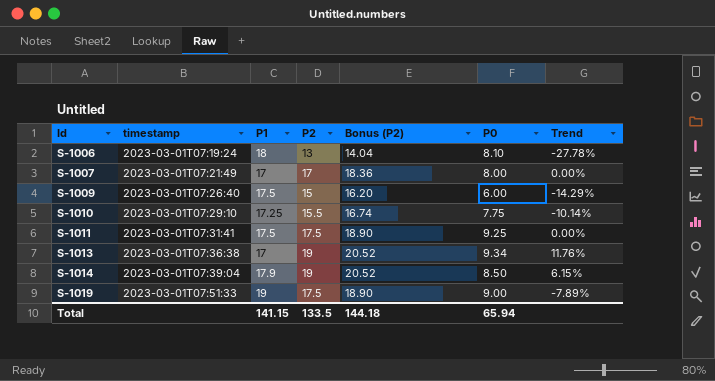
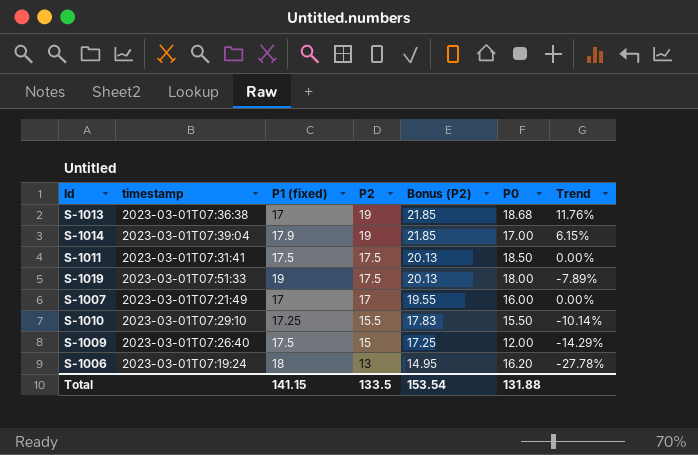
row order: Id ascending -> P2 descending
column name: P1 -> P1 (fixed)
column Bonus (P2) | formula: [P2] * 1.08 -> [P2] * 1.15
S-1013 | P0: 9.34 -> 18.68
S-1014 | P0: 8.50 -> 17.00
S-1011 | P0: 9.25 -> 18.50
S-1019 | P0: 9.00 -> 18.00
S-1007 | P0: 8.00 -> 16.00
S-1010 | P0: 7.75 -> 15.50
S-1009 | P0: 6.00 -> 12.00
S-1006 | P0: 8.10 -> 16.20
Total | Bonus (P2): 144.18 -> 153.54
Total | P0: 65.94 -> 131.88

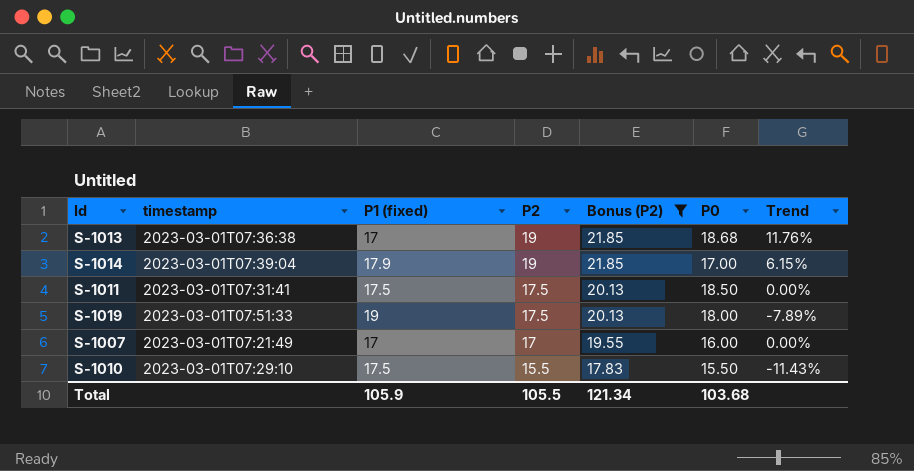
filter: none -> Bonus (P2) >= 17.83
S-1010 | P1 (fixed): 17.25 -> 17.5
S-1010 | Trend: -10.14% -> -11.43%
Total | P1 (fixed): 141.15 -> 105.9
Total | P2: 133.5 -> 105.5
Total | Bonus (P2): 153.54 -> 121.34
Total | P0: 131.88 -> 103.68

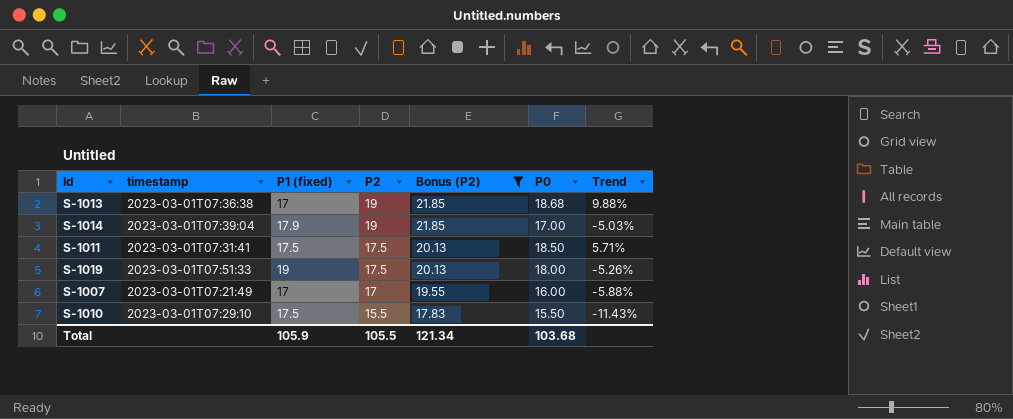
column Trend | formula: ([P2] - [P1 (fixed)]) / [P1 (fixed)] -> ([P0] - [P1 (fixed)]) / [P1 (fixed)]

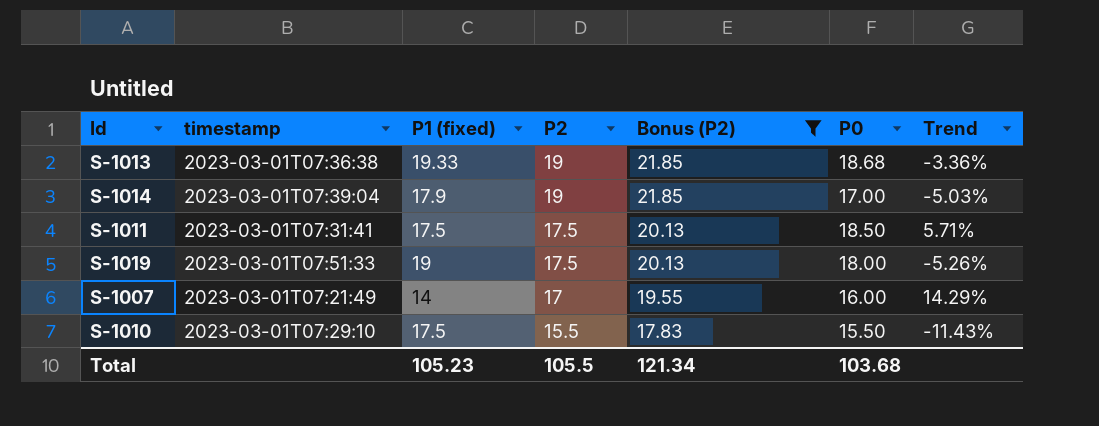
S-1013 | P1 (fixed): 17 -> 19.33
S-1013 | Trend: 9.88% -> -3.36%
S-1007 | P1 (fixed): 17 -> 14
S-1007 | Trend: -5.88% -> 14.29%
Total | P1 (fixed): 105.9 -> 105.23

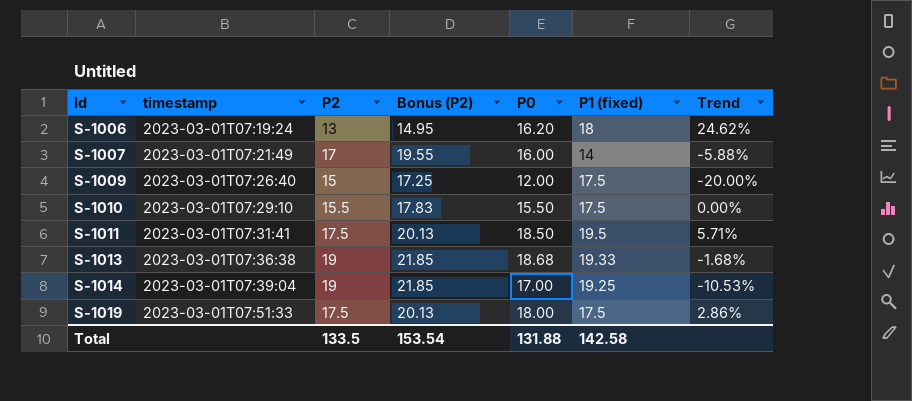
filter: Bonus (P2) >= 17.83 -> none
row order: P2 descending -> Id ascending
column P1 (fixed) | position: 3 -> 6
column Trend | formula: ([P0] - [P1 (fixed)]) / [P1 (fixed)] -> ([P0] - [P2]) / [P2]
S-1011 | P1 (fixed): 17.5 -> 19.5
S-1014 | P1 (fixed): 17.9 -> 19.25
S-1019 | P1 (fixed): 19 -> 17.5
Total | P2: 105.5 -> 133.5
Total | Bonus (P2): 121.34 -> 153.54
Total | P0: 103.68 -> 131.88
Total | P1 (fixed): 105.23 -> 142.58

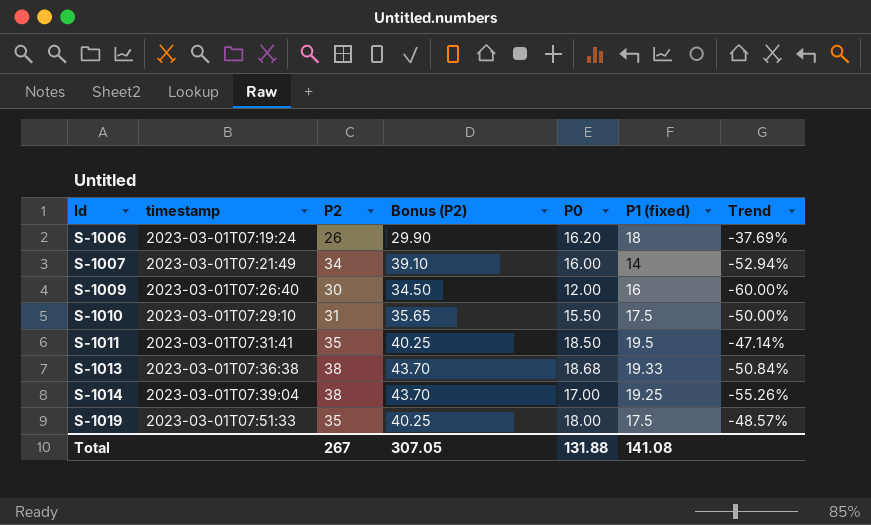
S-1006 | P2: 13 -> 26
S-1006 | Bonus (P2): 14.95 -> 29.90
S-1006 | Trend: 24.62% -> -37.69%
S-1007 | P2: 17 -> 34
S-1007 | Bonus (P2): 19.55 -> 39.10
S-1007 | Trend: -5.88% -> -52.94%
S-1009 | P2: 15 -> 30
S-1009 | Bonus (P2): 17.25 -> 34.50
S-1009 | P1 (fixed): 17.5 -> 16
S-1009 | Trend: -20.00% -> -60.00%
S-1010 | P2: 15.5 -> 31
S-1010 | Bonus (P2): 17.83 -> 35.65
S-1010 | Trend: 0.00% -> -50.00%
S-1011 | P2: 17.5 -> 35
S-1011 | Bonus (P2): 20.13 -> 40.25
S-1011 | Trend: 5.71% -> -47.14%
S-1013 | P2: 19 -> 38
S-1013 | Bonus (P2): 21.85 -> 43.70
S-1013 | Trend: -1.68% -> -50.84%
S-1014 | P2: 19 -> 38
S-1014 | Bonus (P2): 21.85 -> 43.70
S-1014 | Trend: -10.53% -> -55.26%
S-1019 | P2: 17.5 -> 35
S-1019 | Bonus (P2): 20.13 -> 40.25
S-1019 | Trend: 2.86% -> -48.57%
Total | P2: 133.5 -> 267
Total | Bonus (P2): 153.54 -> 307.05
Total | P1 (fixed): 142.58 -> 141.08

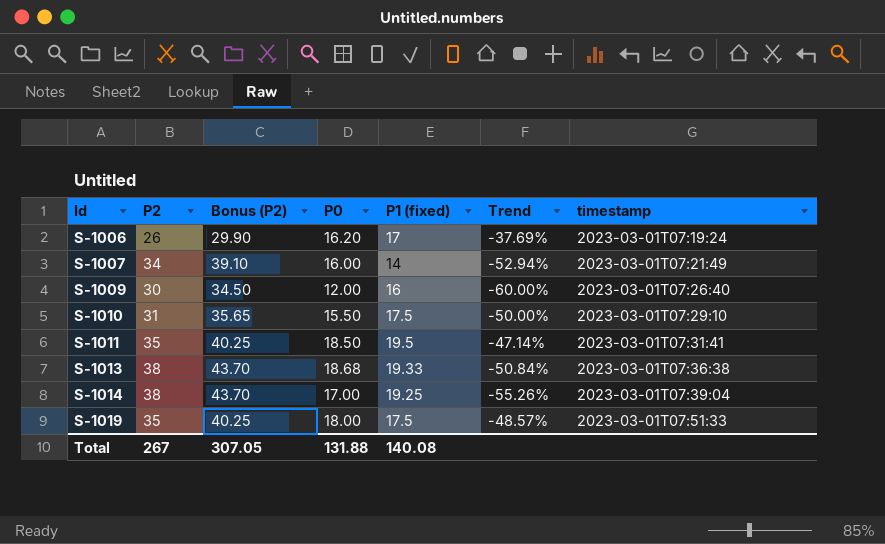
column timestamp | position: 2 -> 7
S-1006 | P1 (fixed): 18 -> 17
Total | P1 (fixed): 141.08 -> 140.08

